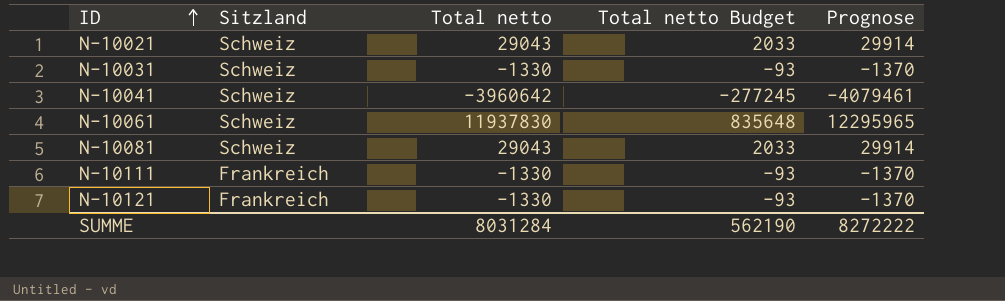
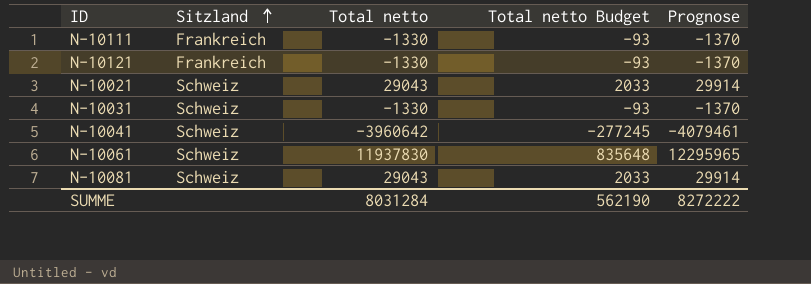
row order: ID ascending -> Sitzland ascending

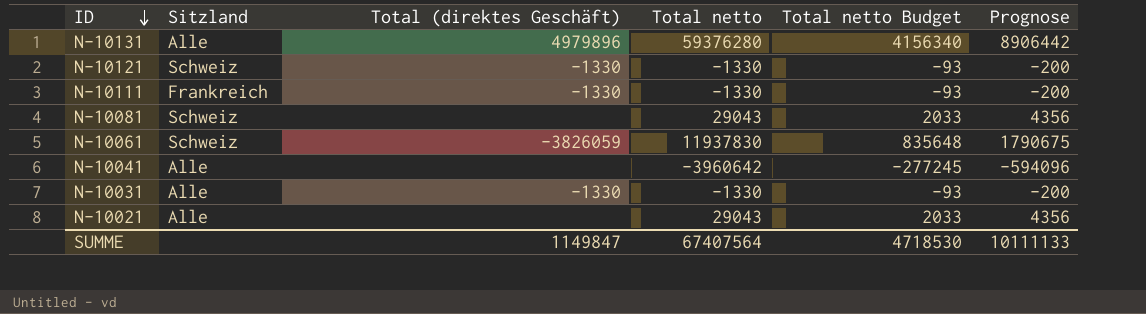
row order: Sitzland ascending -> ID descending
column Total (direktes Geschäft) | position: none -> 3
column Prognose | formula: [Total netto] * 1,03 -> [Total netto] * 0,15
row N-10131: none -> Alle | 4979896 | 59376280 | 4156340 | 8906442
N-10121 | Sitzland: Frankreich -> Schweiz
N-10041 | Sitzland: Schweiz -> Alle
N-10031 | Sitzland: Schweiz -> Alle
N-10021 | Sitzland: Schweiz -> Alle
SUMME | Total netto: 8031284 -> 67407564
SUMME | Total netto Budget: 562190 -> 4718530
SUMME | Prognose: 8272222 -> 10111133

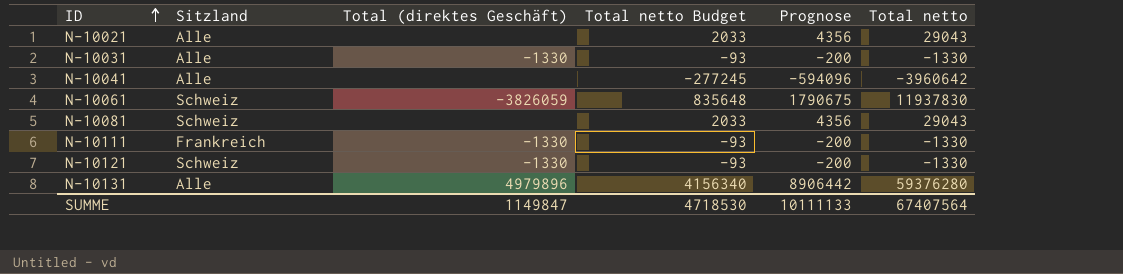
row order: ID descending -> ID ascending
column Total netto | position: 4 -> 6

